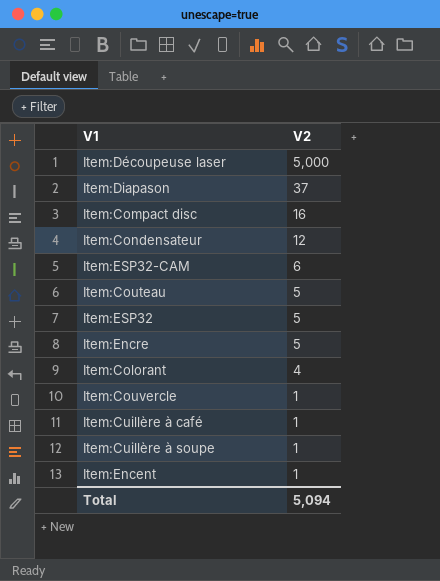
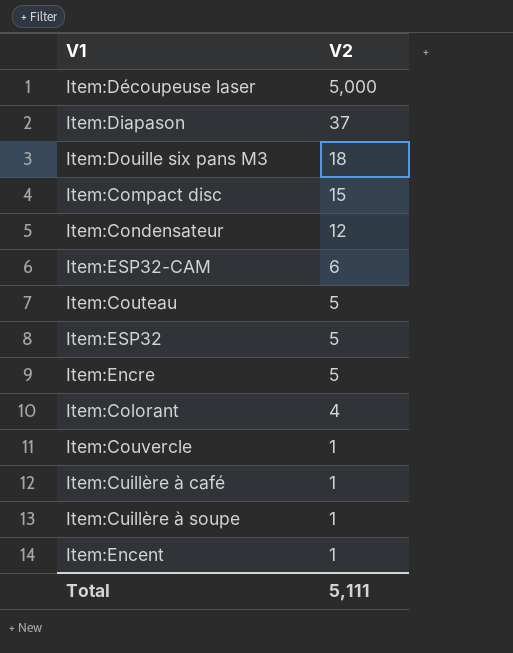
row Item:Douille six pans M3: none -> 18
Item:Compact disc | V2: 16 -> 15
Total | V2: 5,094 -> 5,111

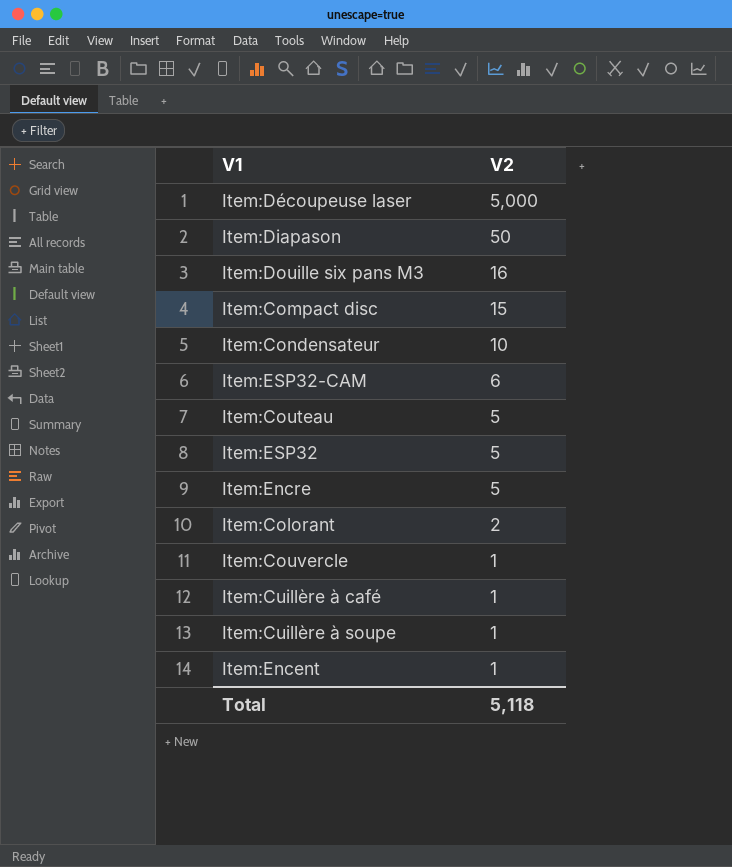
Item:Diapason | V2: 37 -> 50
Item:Douille six pans M3 | V2: 18 -> 16
Item:Condensateur | V2: 12 -> 10
Item:Colorant | V2: 4 -> 2
Total | V2: 5,111 -> 5,118

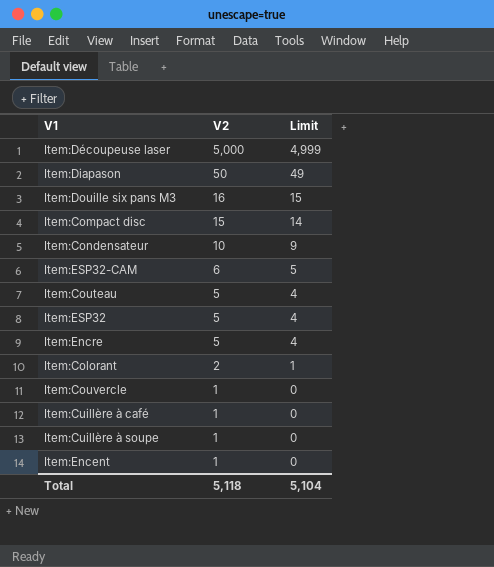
column Limit | formula: none -> [V2] - 1

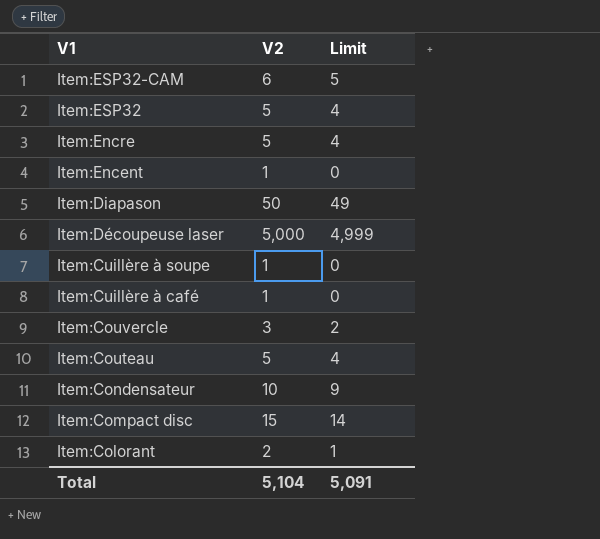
row order: V2 descending -> V1 descending
row Item:Douille six pans M3: 16 | 15 -> none
Item:Couvercle | V2: 1 -> 3
Item:Couvercle | Limit: 0 -> 2
Total | V2: 5,118 -> 5,104
Total | Limit: 5,104 -> 5,091

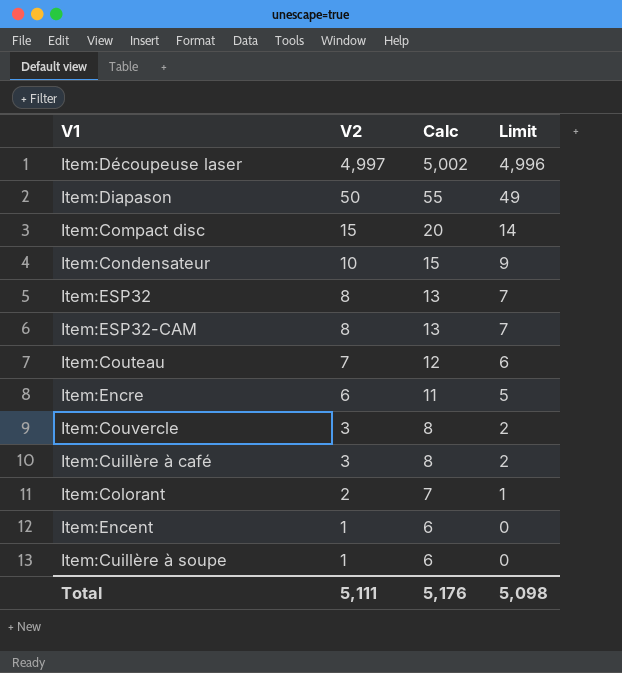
row order: V1 descending -> V2 descending
column Calc | formula: none -> [V2] + 5
Item:Découpeuse laser | V2: 5,000 -> 4,997
Item:Découpeuse laser | Limit: 4,999 -> 4,996
Item:ESP32 | V2: 5 -> 8
Item:ESP32 | Limit: 4 -> 7
Item:ESP32-CAM | V2: 6 -> 8
Item:ESP32-CAM | Limit: 5 -> 7
Item:Couteau | V2: 5 -> 7
Item:Couteau | Limit: 4 -> 6
Item:Encre | V2: 5 -> 6
Item:Encre | Limit: 4 -> 5
Item:Cuillère à café | V2: 1 -> 3
Item:Cuillère à café | Limit: 0 -> 2
Total | V2: 5,104 -> 5,111
Total | Limit: 5,091 -> 5,098

